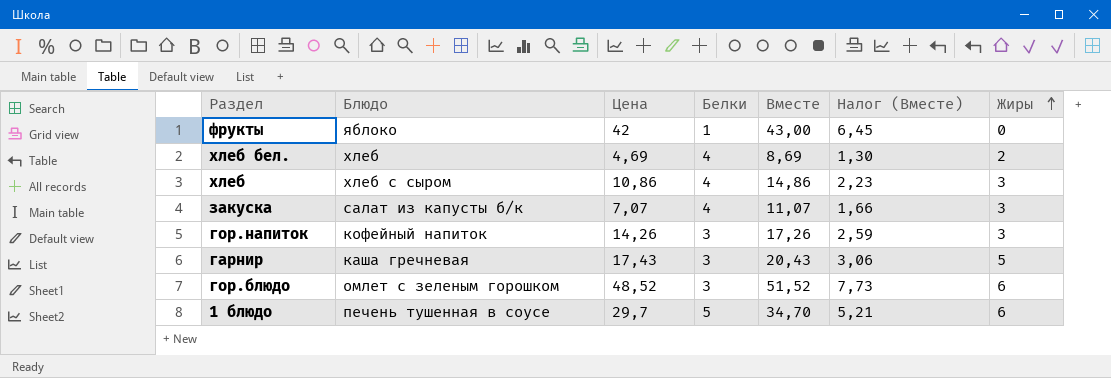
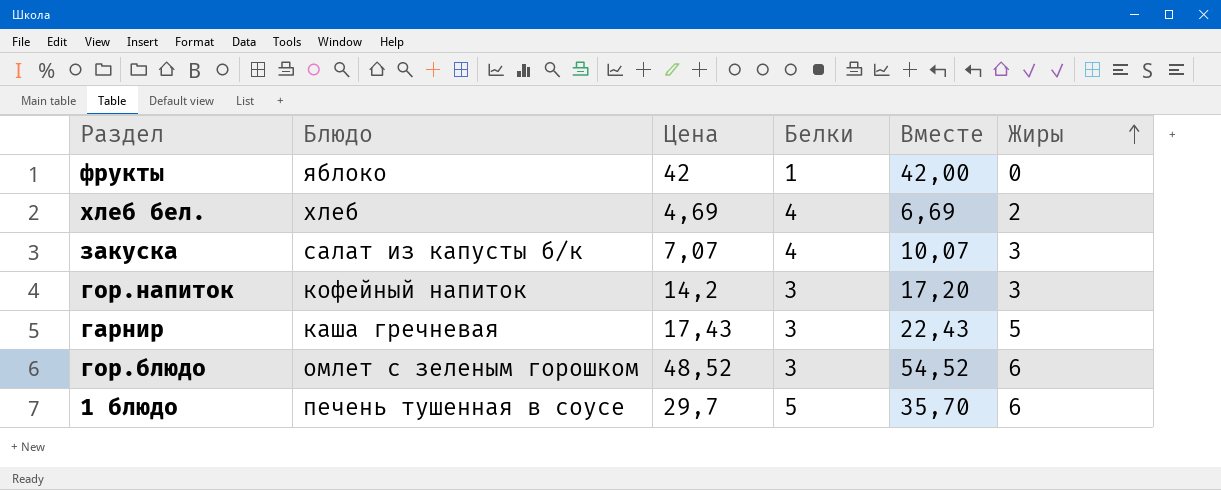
column Налог (Вместе) | formula: [Вместе] * 0,15 -> none
column Вместе | formula: [Цена] + [Белки] -> [Цена] + [Жиры]
row хлеб: хлеб с сыром | 10,86 | 4 | 14,86 | 2,23 | 3 -> none
гор.напиток | Цена: 14,26 -> 14,2

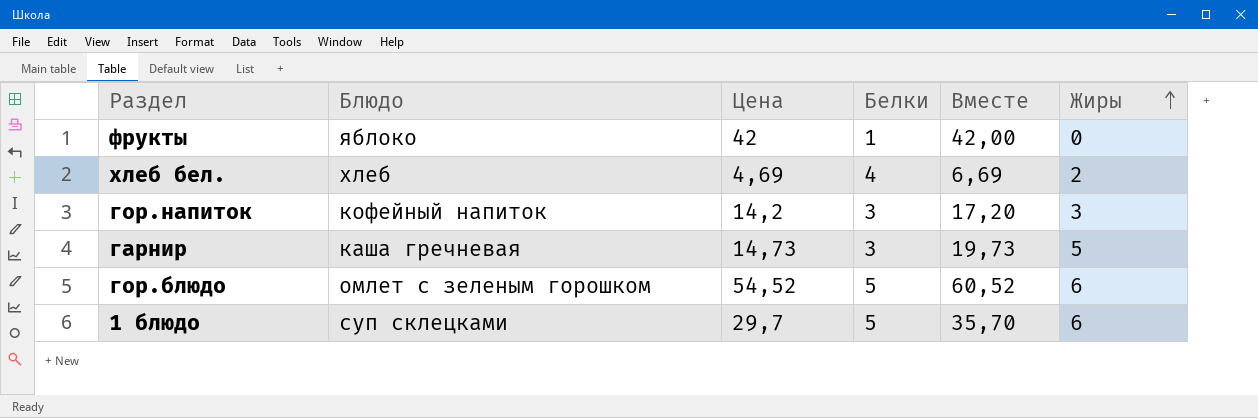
row закуска: салат из капусты б/к | 7,07 | 4 | 10,07 | 3 -> none
гарнир | Цена: 17,43 -> 14,73
гарнир | Вместе: 22,43 -> 19,73
гор.блюдо | Цена: 48,52 -> 54,52
гор.блюдо | Белки: 3 -> 5
гор.блюдо | Вместе: 54,52 -> 60,52
1 блюдо | Блюдо: печень тушенная в соусе -> суп склецками

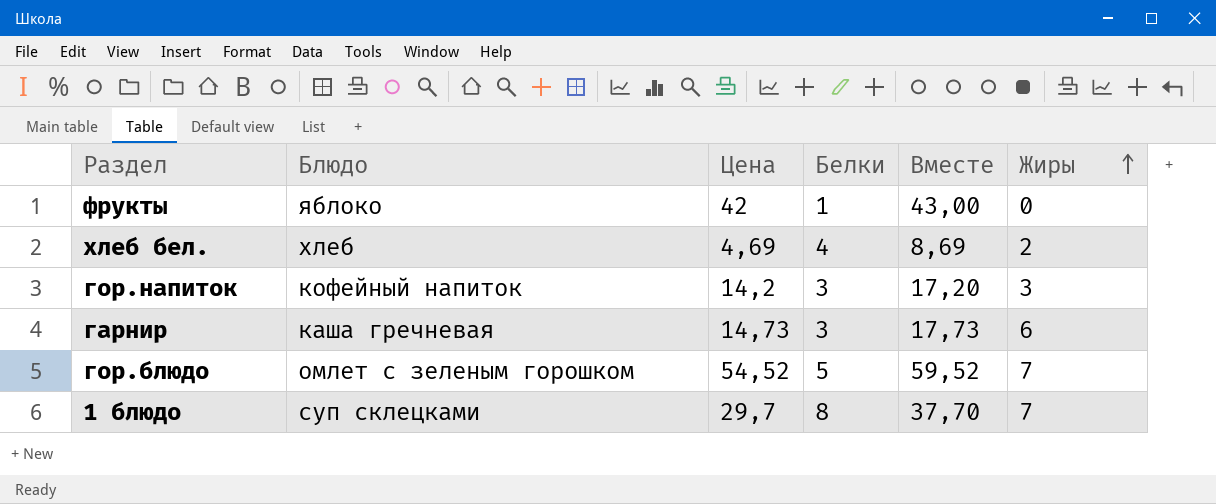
column Вместе | formula: [Цена] + [Жиры] -> [Цена] + [Белки]
гарнир | Жиры: 5 -> 6
гор.блюдо | Жиры: 6 -> 7
1 блюдо | Белки: 5 -> 8
1 блюдо | Жиры: 6 -> 7

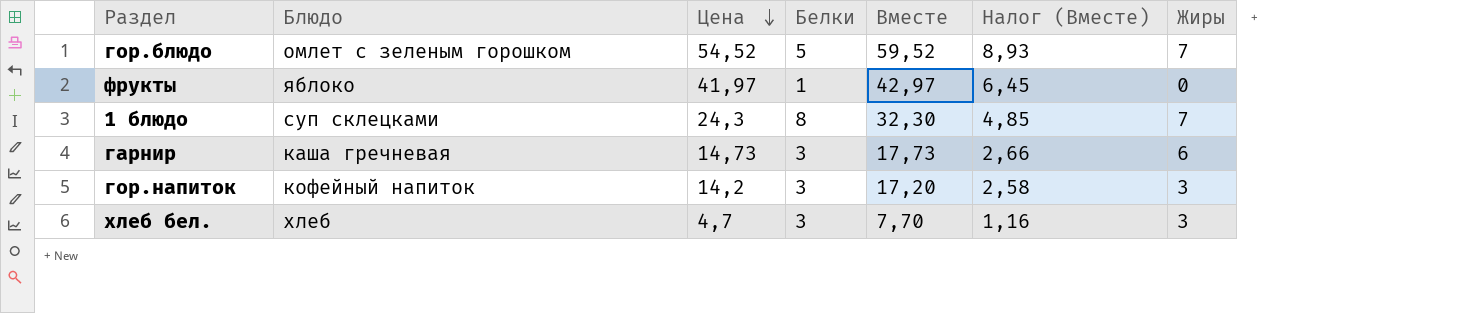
row order: Жиры ascending -> Цена descending
column Налог (Вместе) | formula: none -> [Вместе] * 0,15
фрукты | Цена: 42 -> 41,97
фрукты | Вместе: 43,00 -> 42,97
1 блюдо | Цена: 29,7 -> 24,3
1 блюдо | Вместе: 37,70 -> 32,30
хлеб бел. | Цена: 4,69 -> 4,7
хлеб бел. | Белки: 4 -> 3
хлеб бел. | Вместе: 8,69 -> 7,70
хлеб бел. | Жиры: 2 -> 3

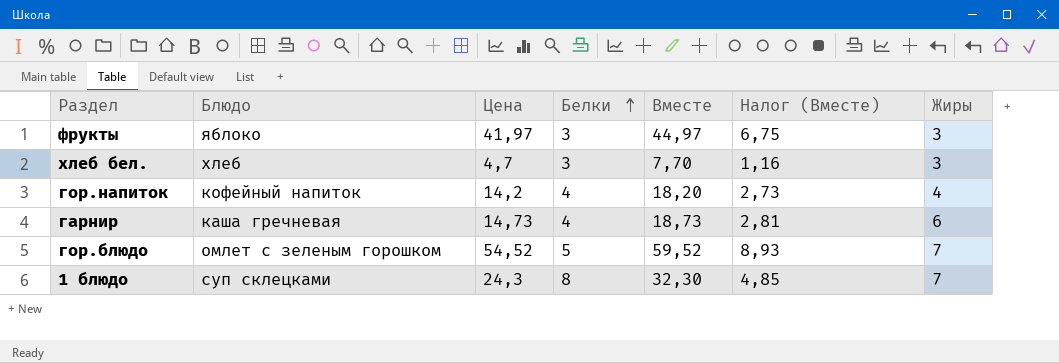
row order: Цена descending -> Белки ascending
фрукты | Белки: 1 -> 3
фрукты | Вместе: 42,97 -> 44,97
фрукты | Налог (Вместе): 6,45 -> 6,75
фрукты | Жиры: 0 -> 3
гор.напиток | Белки: 3 -> 4
гор.напиток | Вместе: 17,20 -> 18,20
гор.напиток | Налог (Вместе): 2,58 -> 2,73
гор.напиток | Жиры: 3 -> 4
гарнир | Белки: 3 -> 4
гарнир | Вместе: 17,73 -> 18,73
гарнир | Налог (Вместе): 2,66 -> 2,81

